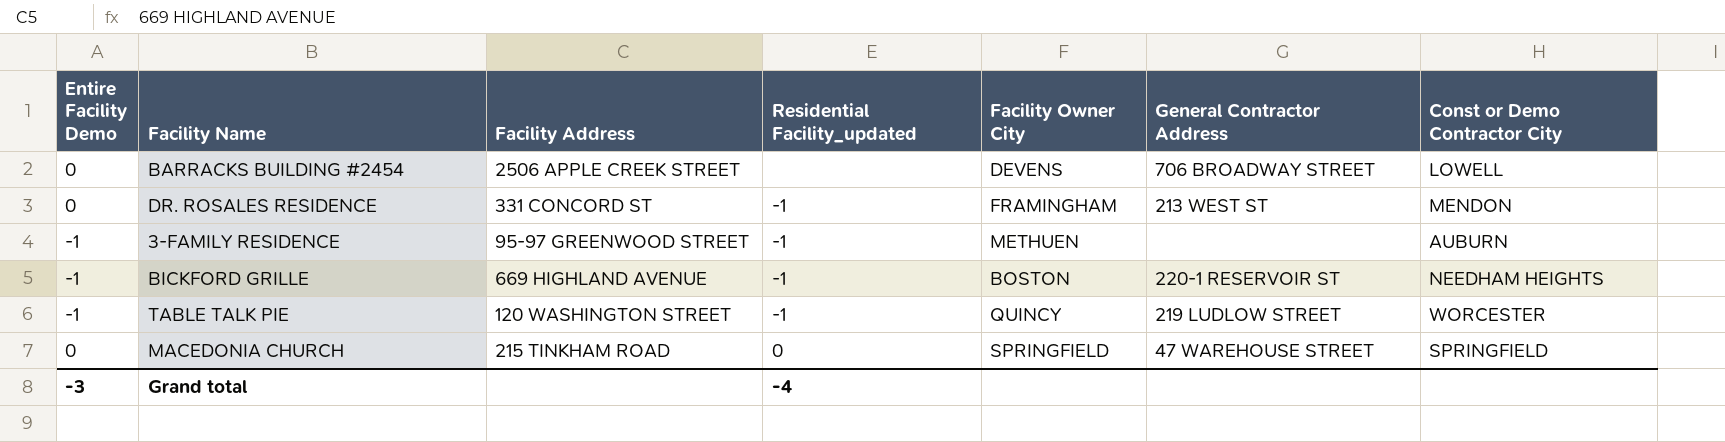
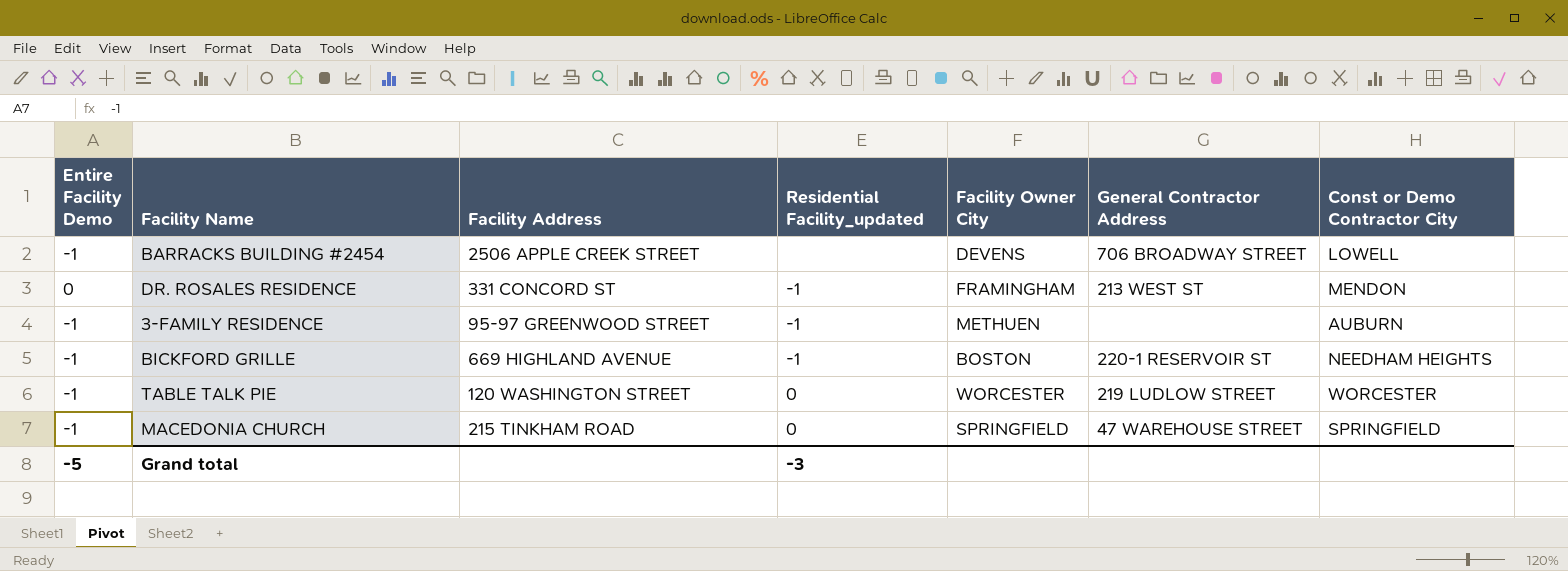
BARRACKS BUILDING #2454 | Entire Facility Demo: 0 -> -1
TABLE TALK PIE | Residential Facility_updated: -1 -> 0
TABLE TALK PIE | Facility Owner City: QUINCY -> WORCESTER
MACEDONIA CHURCH | Entire Facility Demo: 0 -> -1
Grand total | Entire Facility Demo: -3 -> -5
Grand total | Residential Facility_updated: -4 -> -3

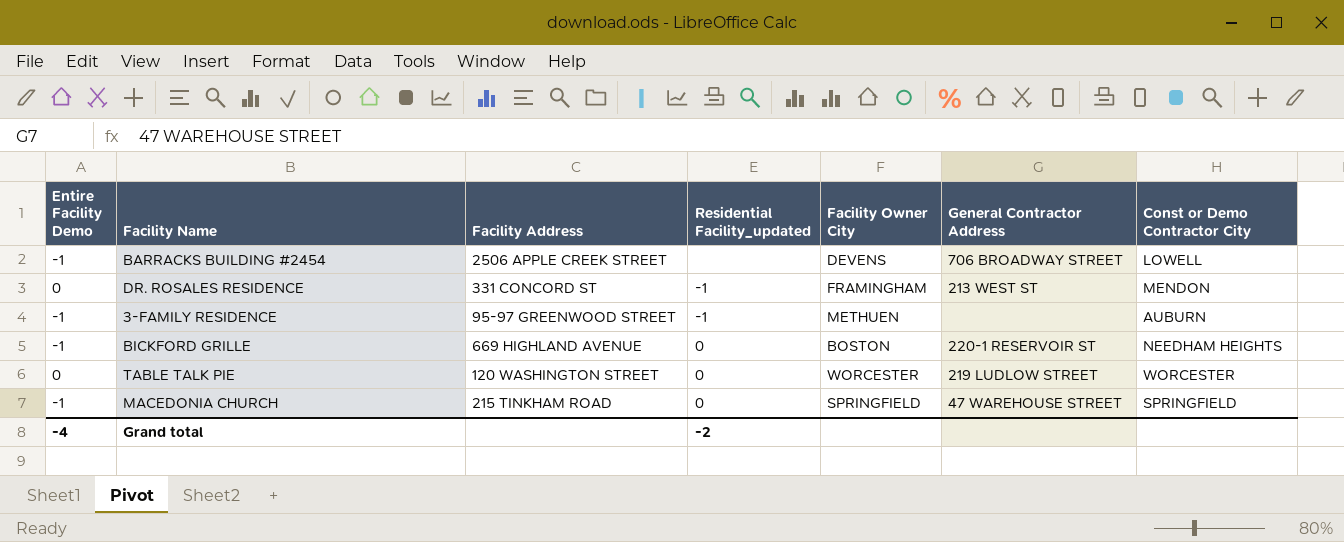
BICKFORD GRILLE | Residential Facility_updated: -1 -> 0
TABLE TALK PIE | Entire Facility Demo: -1 -> 0
Grand total | Entire Facility Demo: -5 -> -4
Grand total | Residential Facility_updated: -3 -> -2

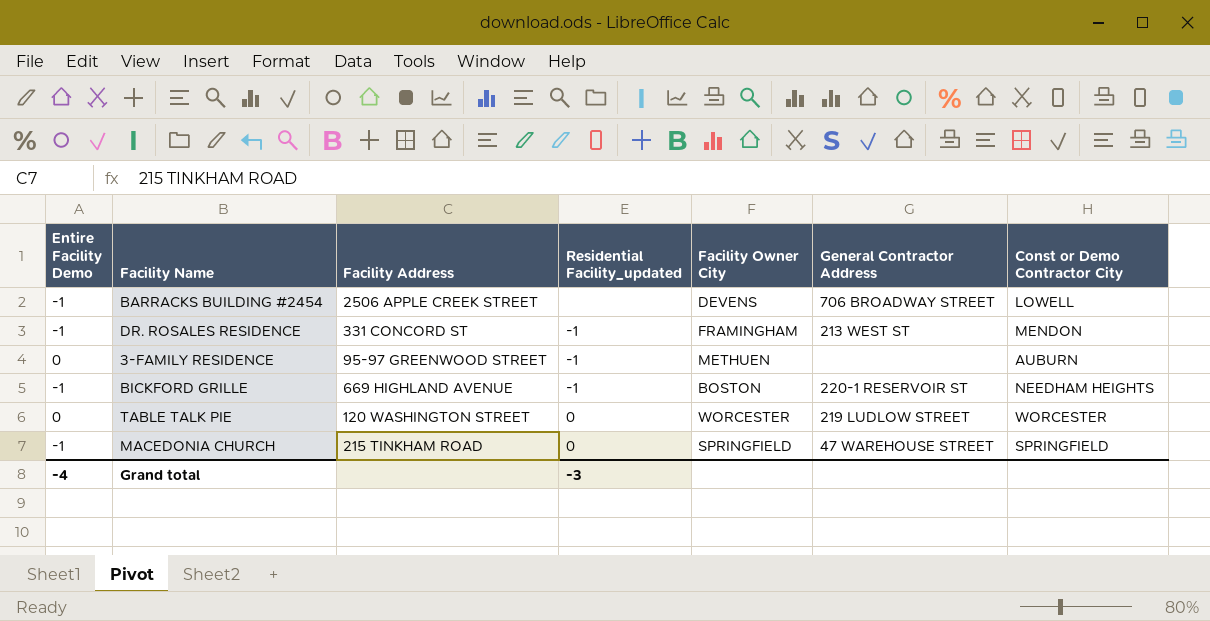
DR. ROSALES RESIDENCE | Entire Facility Demo: 0 -> -1
3-FAMILY RESIDENCE | Entire Facility Demo: -1 -> 0
BICKFORD GRILLE | Residential Facility_updated: 0 -> -1
Grand total | Residential Facility_updated: -2 -> -3

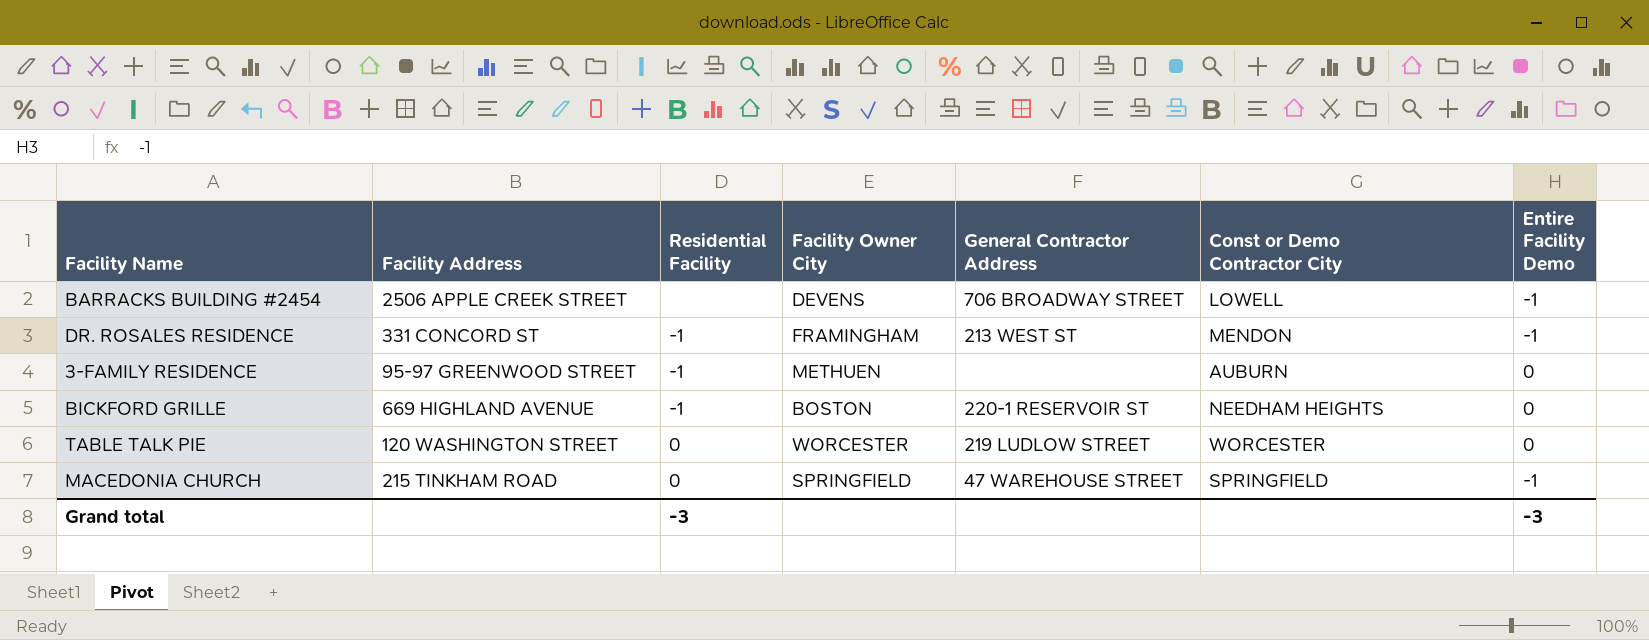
column name: Residential Facility_updated -> Residential Facility
column Entire Facility Demo | position: 1 -> 7
BICKFORD GRILLE | Entire Facility Demo: -1 -> 0
Grand total | Entire Facility Demo: -4 -> -3

